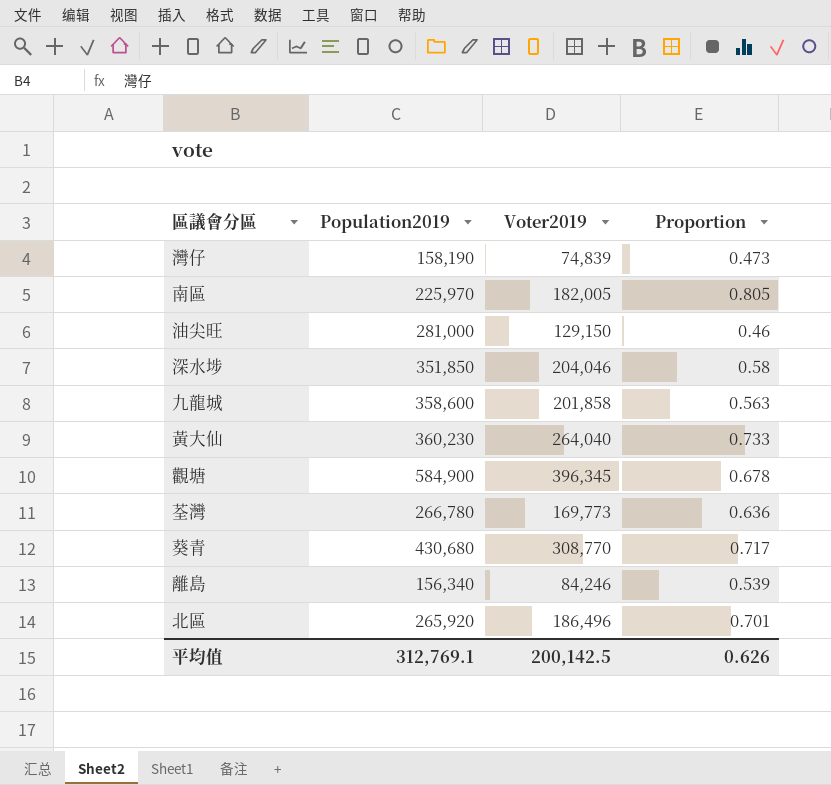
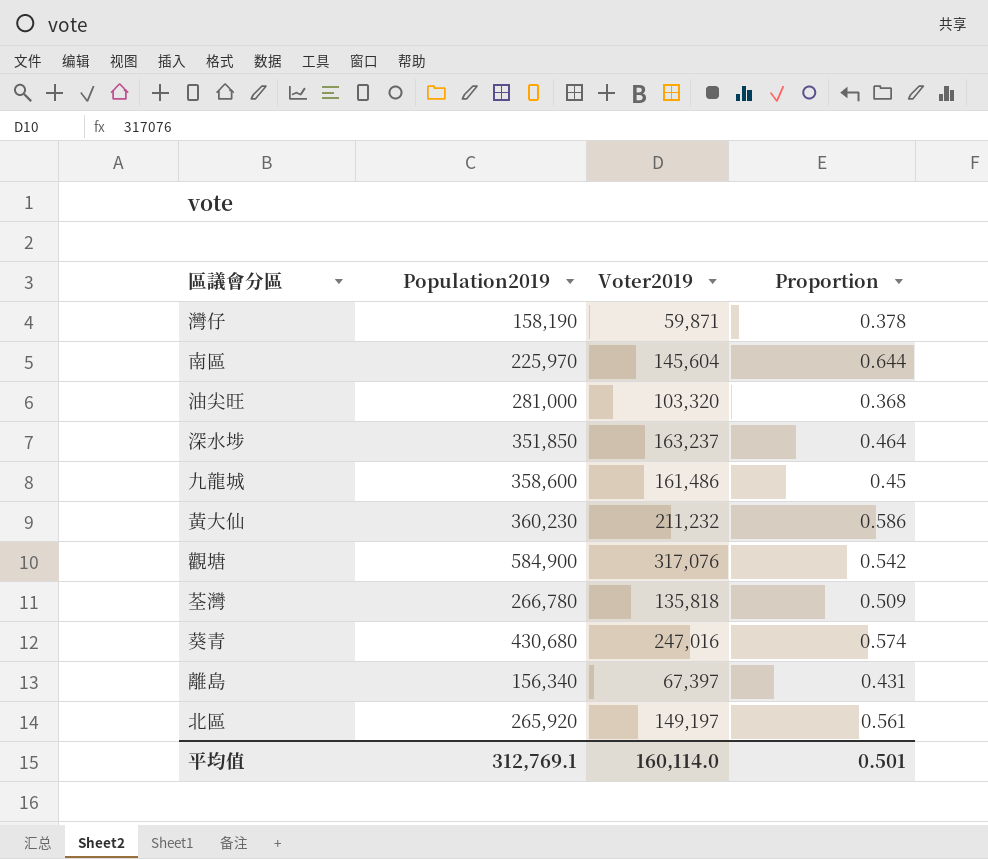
灣仔 | Voter2019: 74,839 -> 59,871
灣仔 | Proportion: 0.473 -> 0.378
南區 | Voter2019: 182,005 -> 145,604
南區 | Proportion: 0.805 -> 0.644
油尖旺 | Voter2019: 129,150 -> 103,320
油尖旺 | Proportion: 0.46 -> 0.368
深水埗 | Voter2019: 204,046 -> 163,237
深水埗 | Proportion: 0.58 -> 0.464
九龍城 | Voter2019: 201,858 -> 161,486
九龍城 | Proportion: 0.563 -> 0.45
黃大仙 | Voter2019: 264,040 -> 211,232
黃大仙 | Proportion: 0.733 -> 0.586
觀塘 | Voter2019: 396,345 -> 317,076
觀塘 | Proportion: 0.678 -> 0.542
荃灣 | Voter2019: 169,773 -> 135,818
荃灣 | Proportion: 0.636 -> 0.509
葵青 | Voter2019: 308,770 -> 247,016
葵青 | Proportion: 0.717 -> 0.574
離島 | Voter2019: 84,246 -> 67,397
離島 | Proportion: 0.539 -> 0.431
北區 | Voter2019: 186,496 -> 149,197
北區 | Proportion: 0.701 -> 0.561
平均值 | Voter2019: 200,142.5 -> 160,114.0
平均值 | Proportion: 0.626 -> 0.501

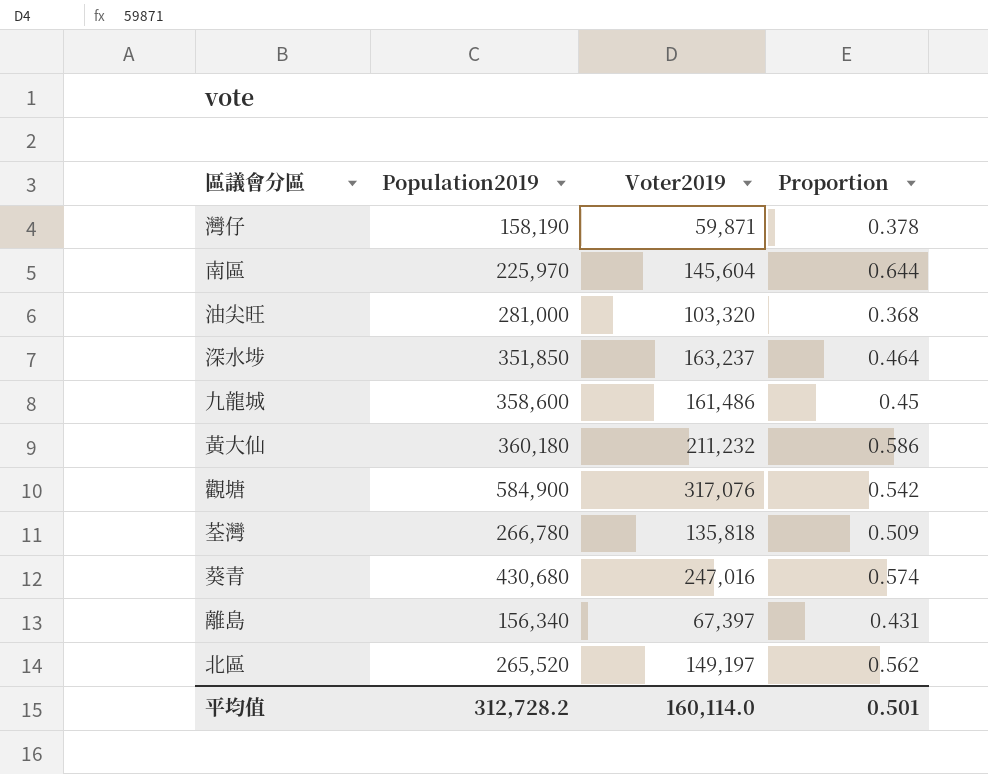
黃大仙 | Population2019: 360,230 -> 360,180
北區 | Population2019: 265,920 -> 265,520
北區 | Proportion: 0.561 -> 0.562
平均值 | Population2019: 312,769.1 -> 312,728.2

